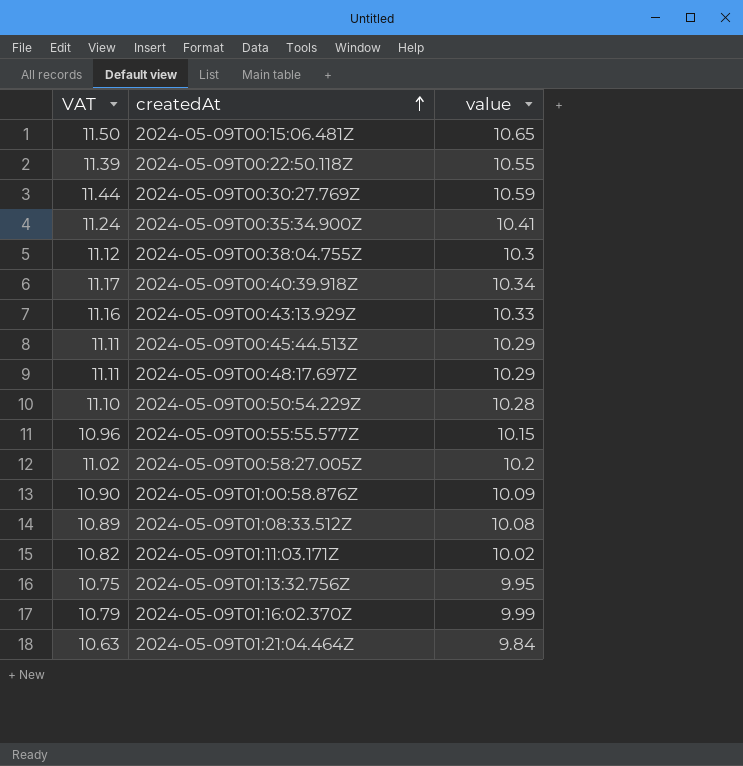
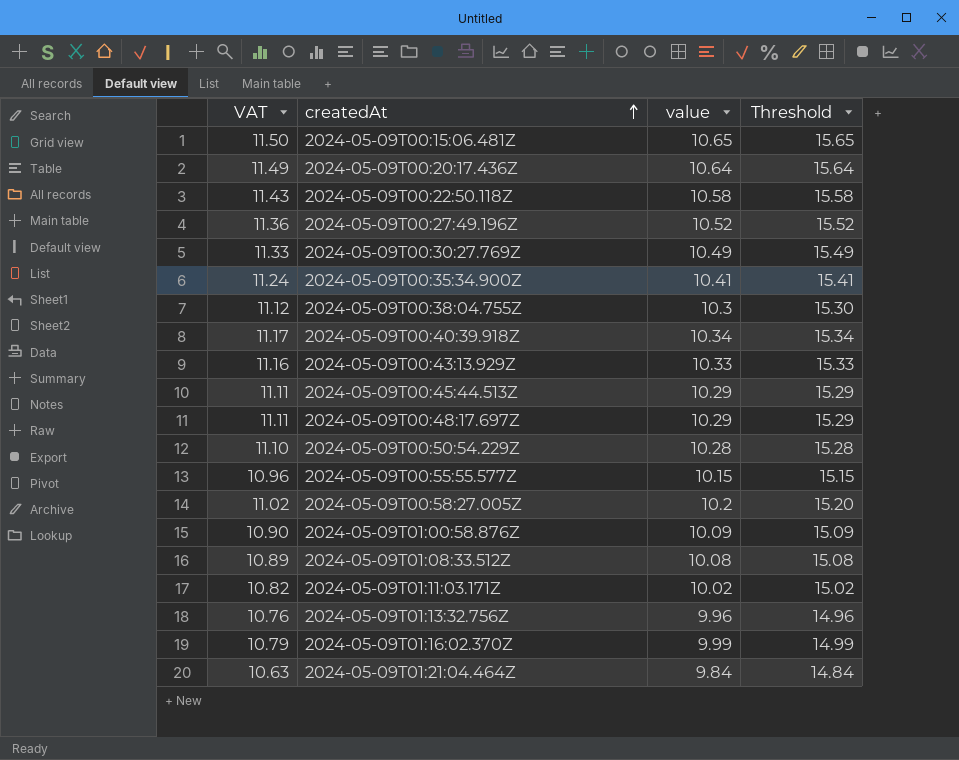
column Threshold | formula: none -> [value] + 5
row 2024-05-09T00:20:17.436Z: none -> 11.49 | 10.64 | 15.64
2024-05-09T00:22:50.118Z | VAT: 11.39 -> 11.43
2024-05-09T00:22:50.118Z | value: 10.55 -> 10.58
row 2024-05-09T00:27:49.196Z: none -> 11.36 | 10.52 | 15.52
2024-05-09T00:30:27.769Z | VAT: 11.44 -> 11.33
2024-05-09T00:30:27.769Z | value: 10.59 -> 10.49
2024-05-09T01:13:32.756Z | VAT: 10.75 -> 10.76
2024-05-09T01:13:32.756Z | value: 9.95 -> 9.96

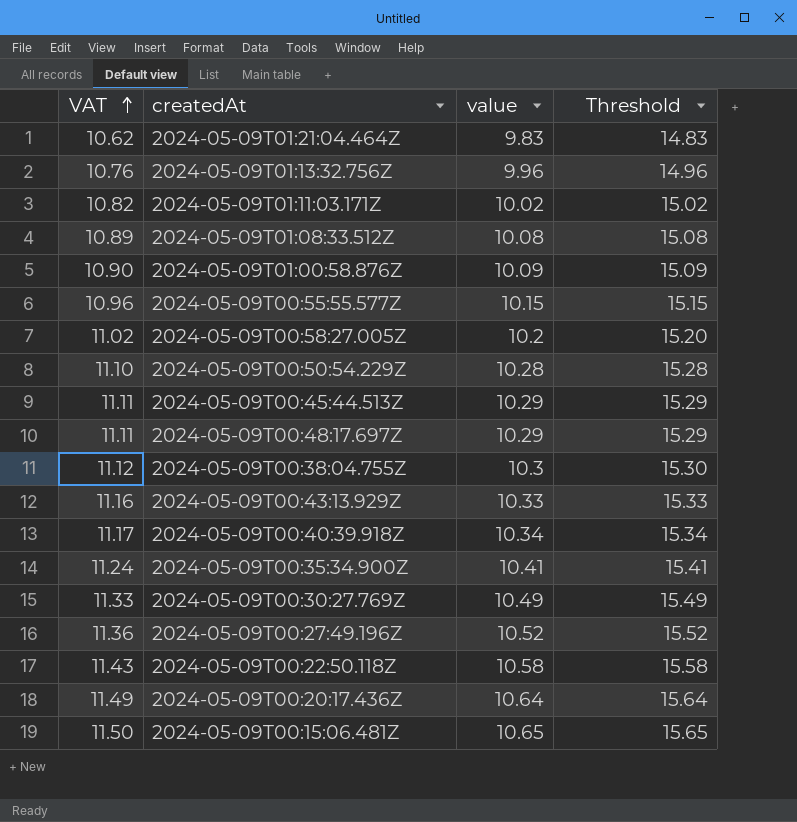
row order: createdAt ascending -> VAT ascending
row 2024-05-09T01:16:02.370Z: 10.79 | 9.99 | 14.99 -> none
2024-05-09T01:21:04.464Z | VAT: 10.63 -> 10.62
2024-05-09T01:21:04.464Z | value: 9.84 -> 9.83
2024-05-09T01:21:04.464Z | Threshold: 14.84 -> 14.83

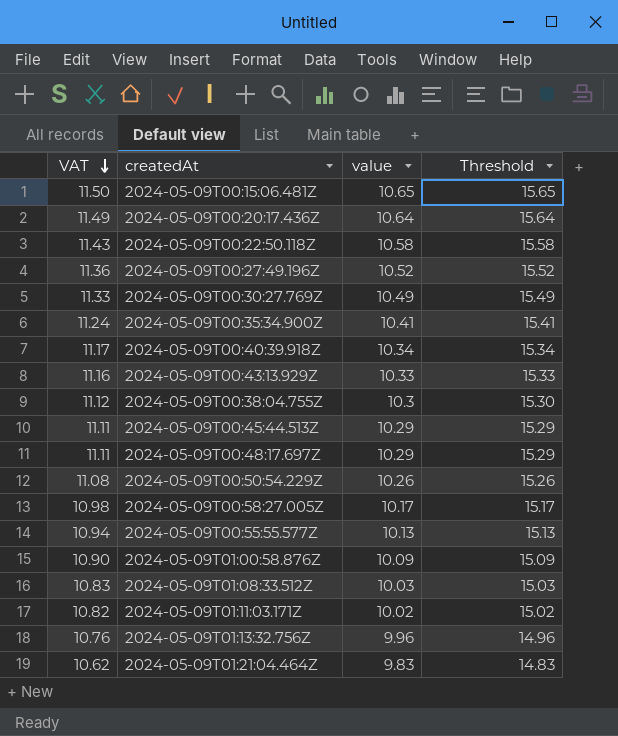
row order: VAT ascending -> VAT descending
2024-05-09T00:50:54.229Z | VAT: 11.10 -> 11.08
2024-05-09T00:50:54.229Z | value: 10.28 -> 10.26
2024-05-09T00:50:54.229Z | Threshold: 15.28 -> 15.26
2024-05-09T00:58:27.005Z | VAT: 11.02 -> 10.98
2024-05-09T00:58:27.005Z | value: 10.2 -> 10.17
2024-05-09T00:58:27.005Z | Threshold: 15.20 -> 15.17
2024-05-09T00:55:55.577Z | VAT: 10.96 -> 10.94
2024-05-09T00:55:55.577Z | value: 10.15 -> 10.13
2024-05-09T00:55:55.577Z | Threshold: 15.15 -> 15.13
2024-05-09T01:08:33.512Z | VAT: 10.89 -> 10.83
2024-05-09T01:08:33.512Z | value: 10.08 -> 10.03
2024-05-09T01:08:33.512Z | Threshold: 15.08 -> 15.03

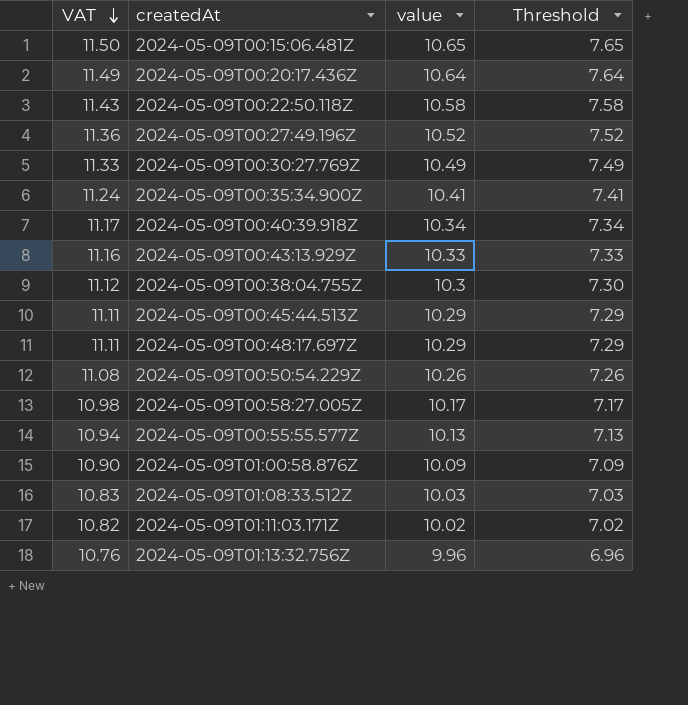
column Threshold | formula: [value] + 5 -> [value] - 3
row 2024-05-09T01:21:04.464Z: 10.62 | 9.83 | 14.83 -> none

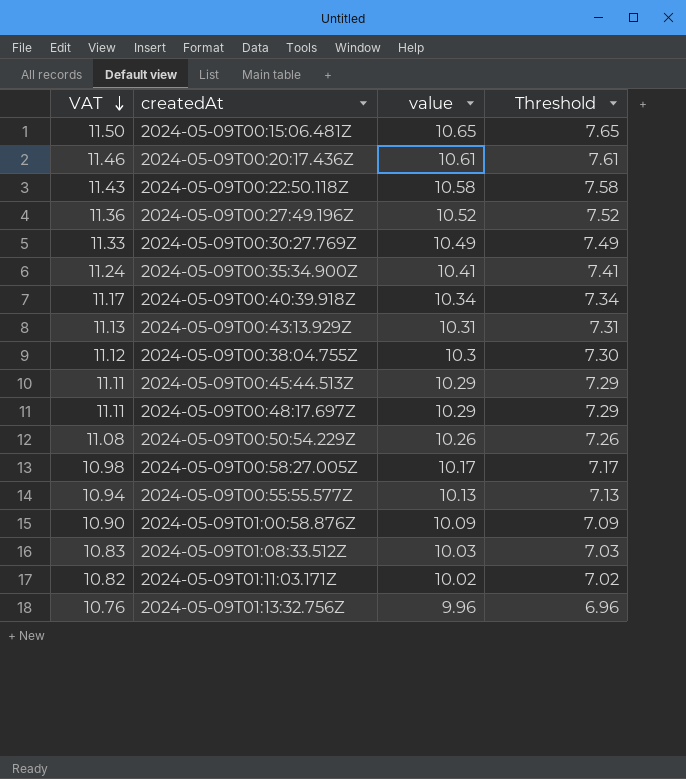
2024-05-09T00:20:17.436Z | VAT: 11.49 -> 11.46
2024-05-09T00:20:17.436Z | value: 10.64 -> 10.61
2024-05-09T00:20:17.436Z | Threshold: 7.64 -> 7.61
2024-05-09T00:43:13.929Z | VAT: 11.16 -> 11.13
2024-05-09T00:43:13.929Z | value: 10.33 -> 10.31
2024-05-09T00:43:13.929Z | Threshold: 7.33 -> 7.31

